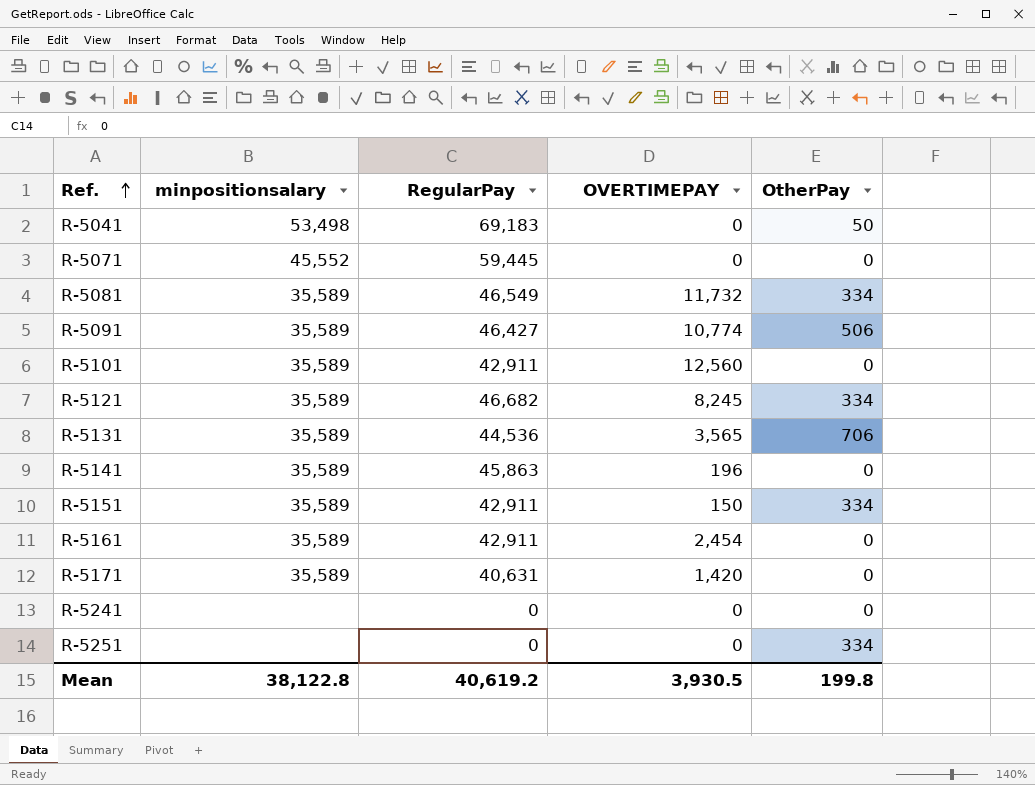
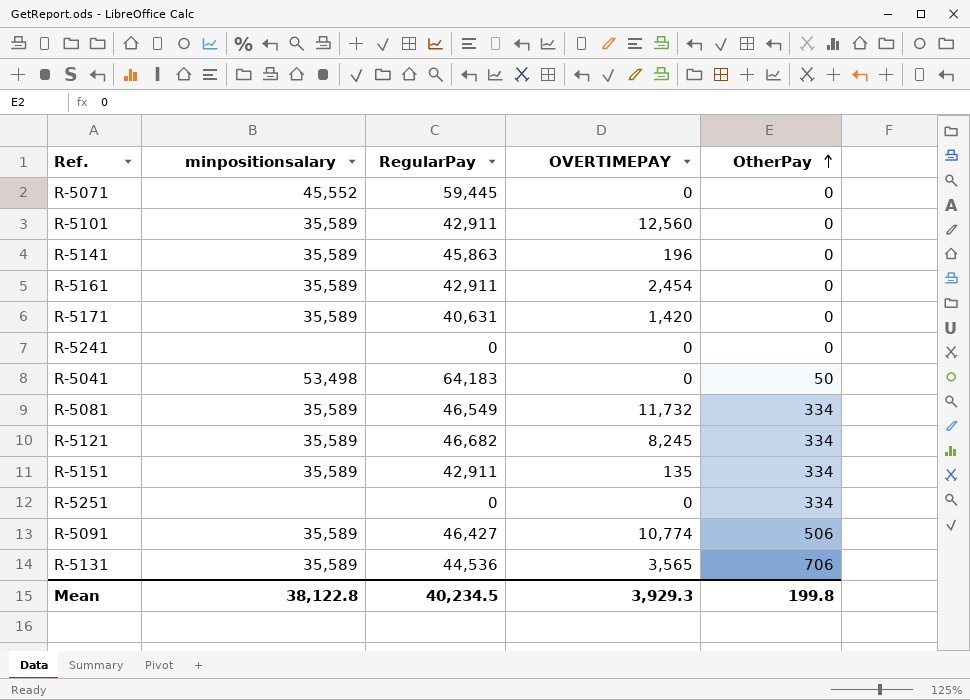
row order: Ref. ascending -> OtherPay ascending
R-5041 | RegularPay: 69,183 -> 64,183
R-5151 | OVERTIMEPAY: 150 -> 135
Mean | RegularPay: 40,619.2 -> 40,234.5
Mean | OVERTIMEPAY: 3,930.5 -> 3,929.3

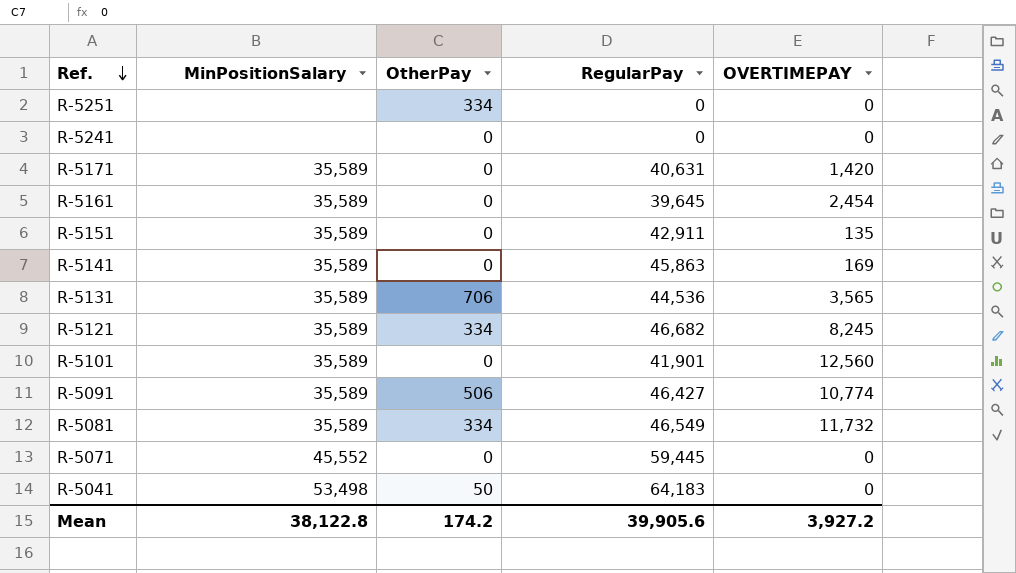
row order: OtherPay ascending -> Ref. descending
column name: minpositionsalary -> MinPositionSalary
column OtherPay | position: 5 -> 3
R-5161 | RegularPay: 42,911 -> 39,645
R-5151 | OtherPay: 334 -> 0
R-5141 | OVERTIMEPAY: 196 -> 169
R-5101 | RegularPay: 42,911 -> 41,901
Mean | OtherPay: 199.8 -> 174.2
Mean | RegularPay: 40,234.5 -> 39,905.6
Mean | OVERTIMEPAY: 3,929.3 -> 3,927.2

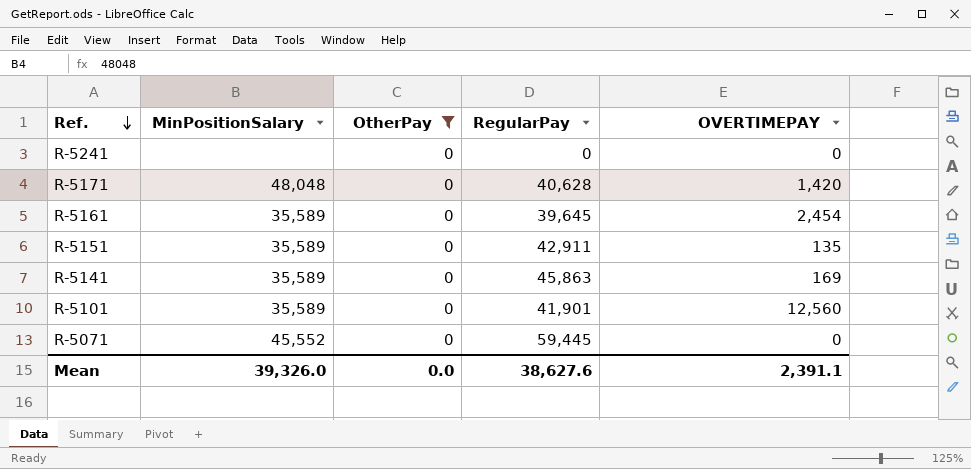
filter: none -> OtherPay = 0
R-5171 | MinPositionSalary: 35,589 -> 48,048
R-5171 | RegularPay: 40,631 -> 40,628
Mean | MinPositionSalary: 38,122.8 -> 39,326.0
Mean | OtherPay: 174.2 -> 0.0
Mean | RegularPay: 39,905.6 -> 38,627.6
Mean | OVERTIMEPAY: 3,927.2 -> 2,391.1

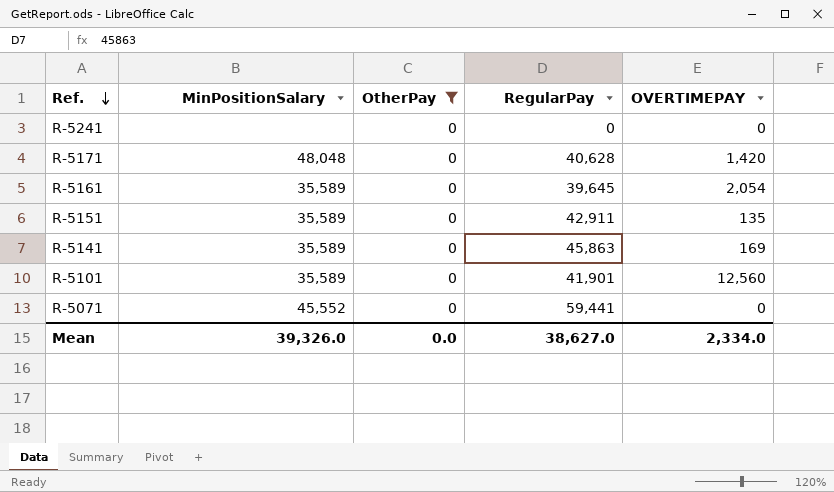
R-5161 | OVERTIMEPAY: 2,454 -> 2,054
R-5071 | RegularPay: 59,445 -> 59,441
Mean | RegularPay: 38,627.6 -> 38,627.0
Mean | OVERTIMEPAY: 2,391.1 -> 2,334.0

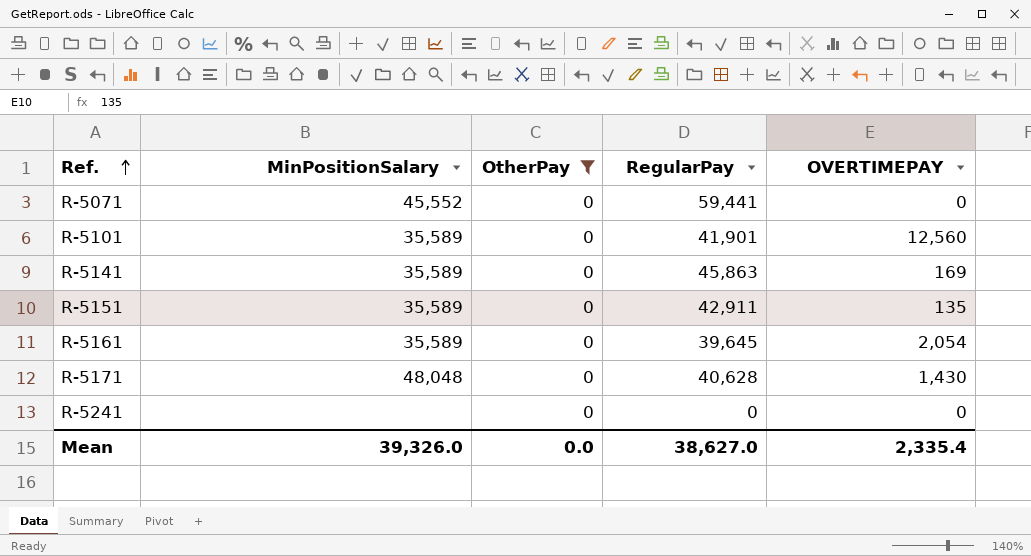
row order: Ref. descending -> Ref. ascending
R-5171 | OVERTIMEPAY: 1,420 -> 1,430
Mean | OVERTIMEPAY: 2,334.0 -> 2,335.4

